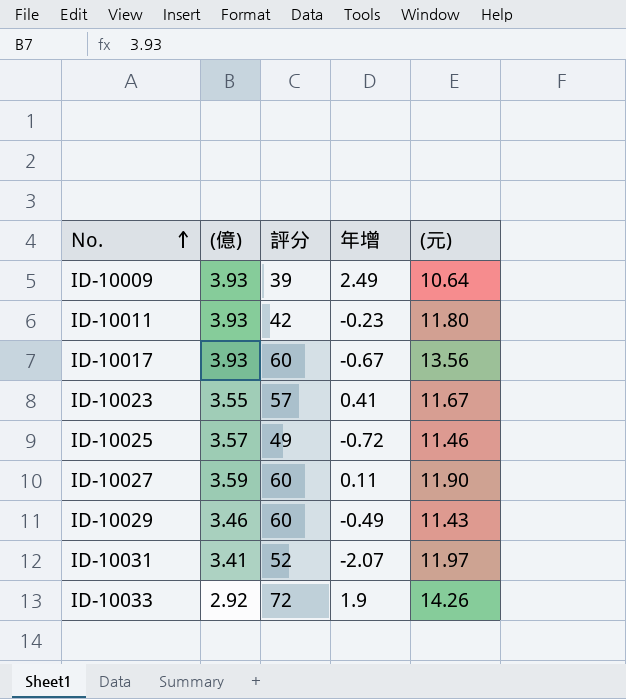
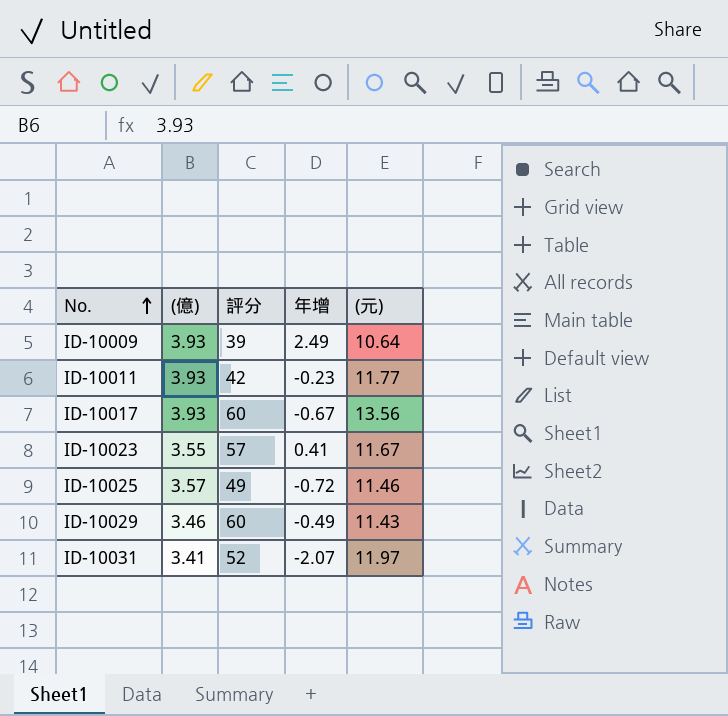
row ID-10027: 3.59 | 60 | 0.11 | 11.90 -> none
row ID-10033: 2.92 | 72 | 1.9 | 14.26 -> none
ID-10011 | (元): 11.80 -> 11.77

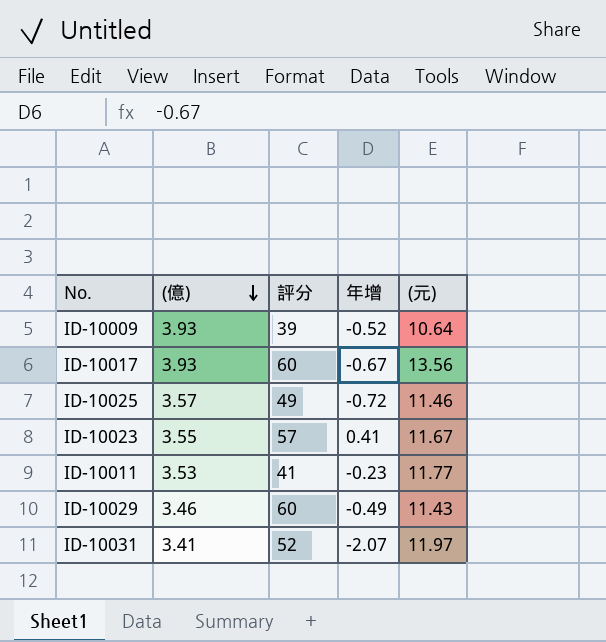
row order: No. ascending -> (億) descending
ID-10009 | 年增: 2.49 -> -0.52
ID-10011 | (億): 3.93 -> 3.53
ID-10011 | 評分: 42 -> 41

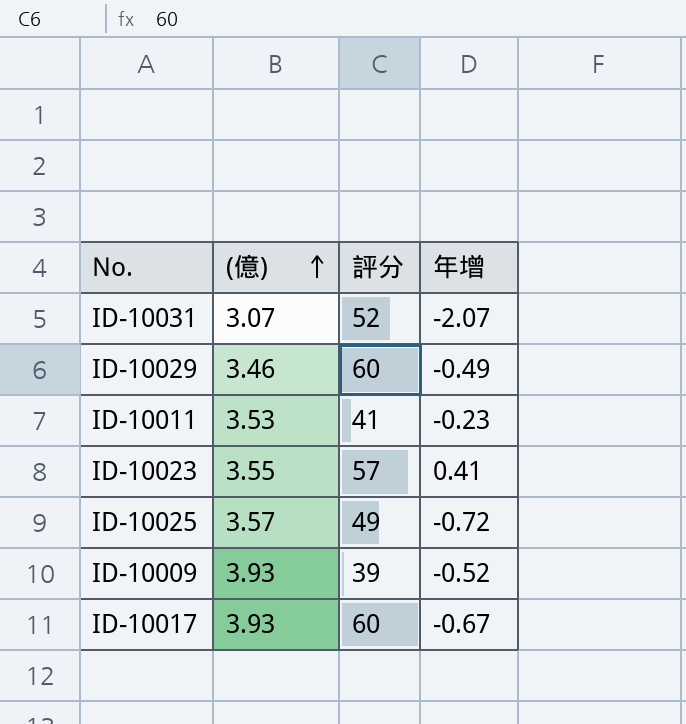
row order: (億) descending -> (億) ascending
column (元) | position: 5 -> none
ID-10031 | (億): 3.41 -> 3.07

